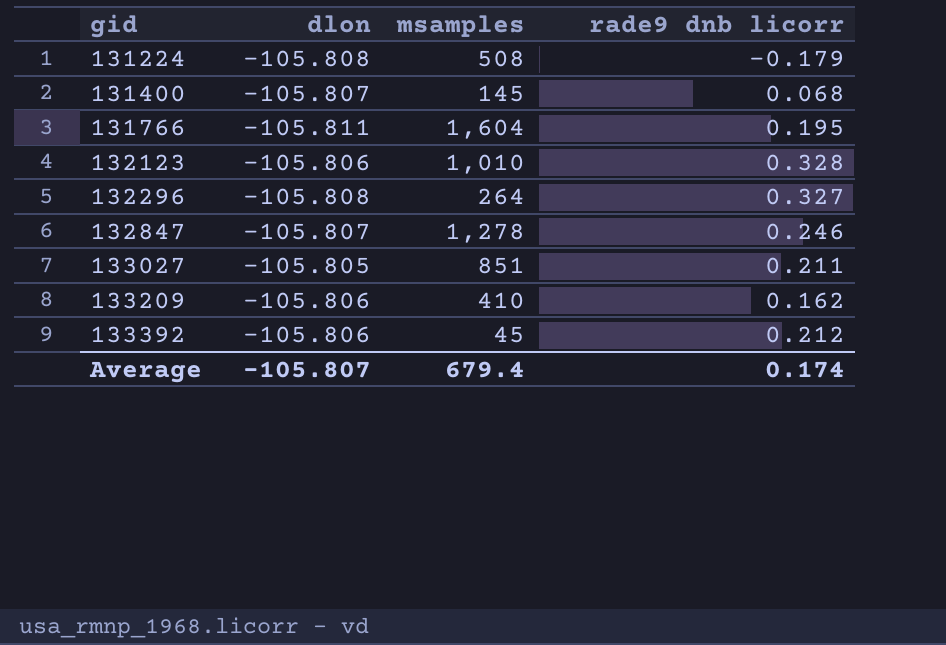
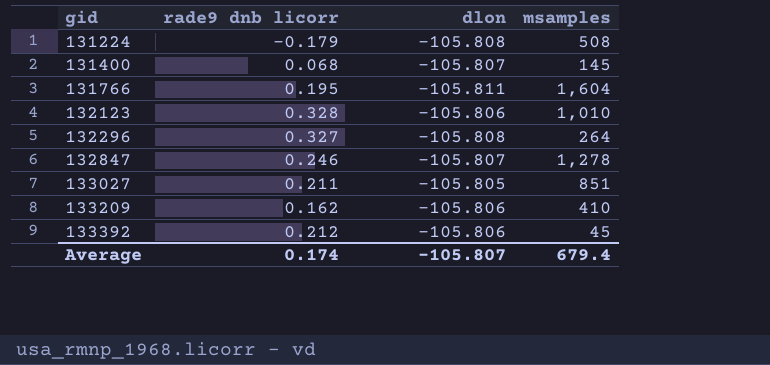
column rade9 dnb licorr | position: 4 -> 2

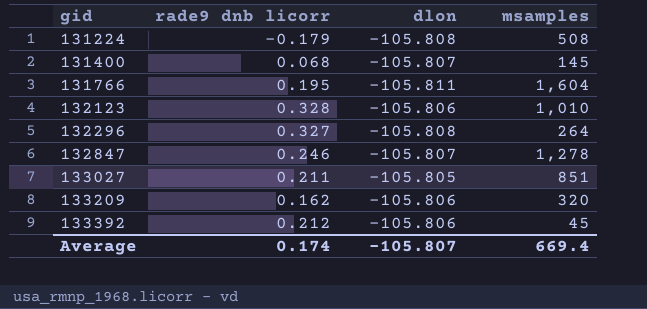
133209 | msamples: 410 -> 320
Average | msamples: 679.4 -> 669.4

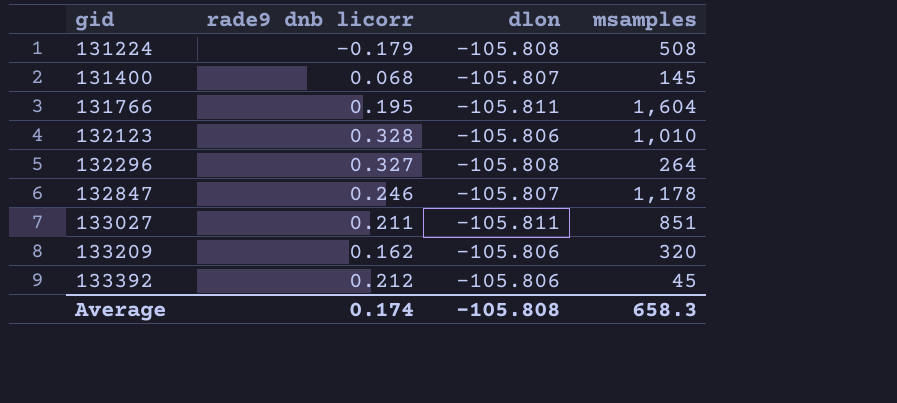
132847 | msamples: 1,278 -> 1,178
133027 | dlon: -105.805 -> -105.811
Average | dlon: -105.807 -> -105.808
Average | msamples: 669.4 -> 658.3

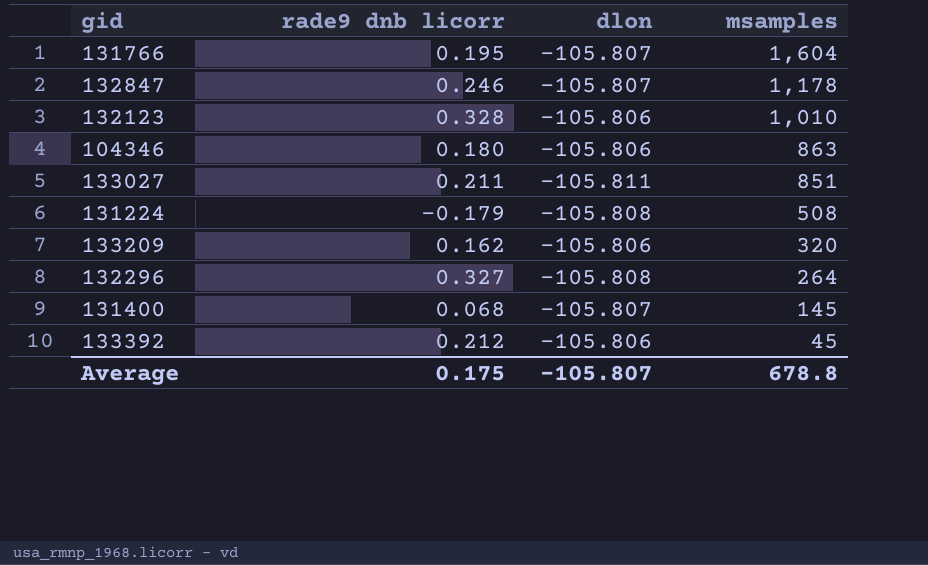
row order: gid ascending -> msamples descending
131766 | dlon: -105.811 -> -105.807
row 104346: none -> 0.180 | -105.806 | 863
Average | rade9 dnb licorr: 0.174 -> 0.175
Average | dlon: -105.808 -> -105.807
Average | msamples: 658.3 -> 678.8

